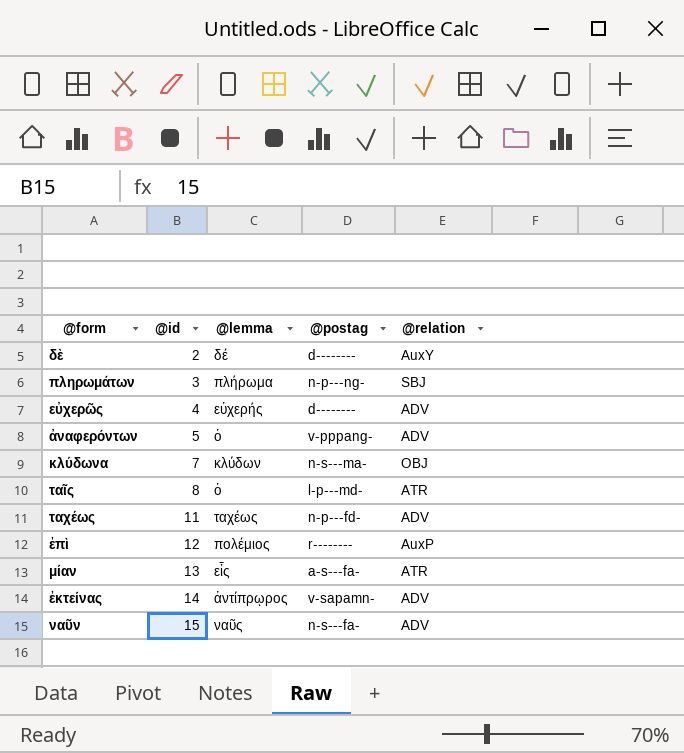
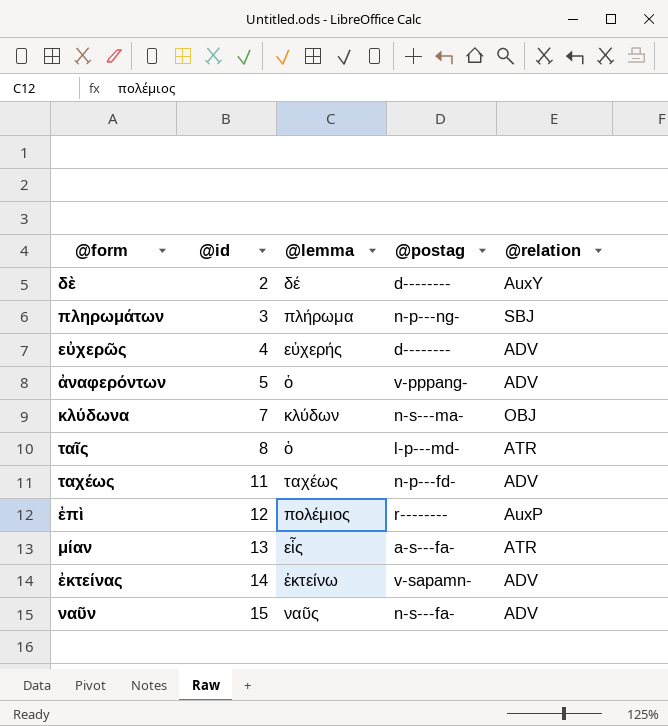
ἐκτείνας | @lemma: ἀντίπρῳρος -> ἐκτείνω

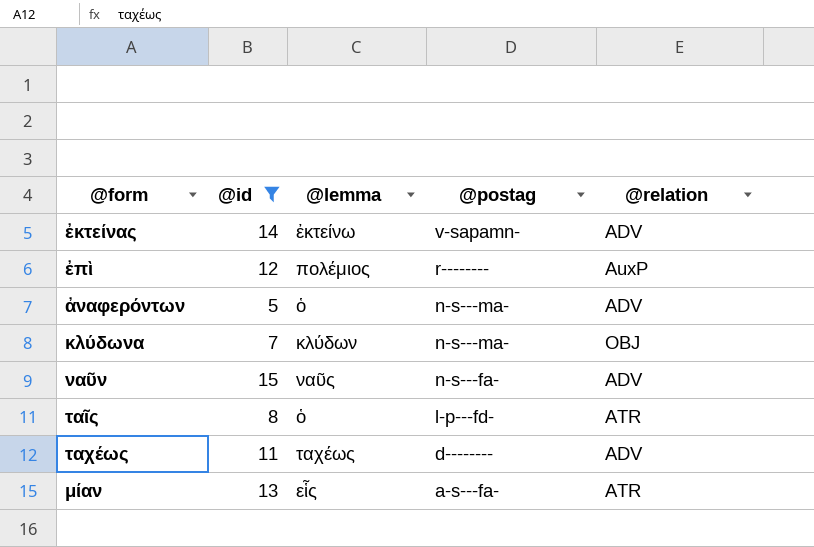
filter: none -> @id >= 5
row order: @id ascending -> @postag descending
ἀναφερόντων | @postag: v-pppang- -> n-s---ma-
ταῖς | @postag: l-p---md- -> l-p---fd-
ταχέως | @postag: n-p---fd- -> d--------

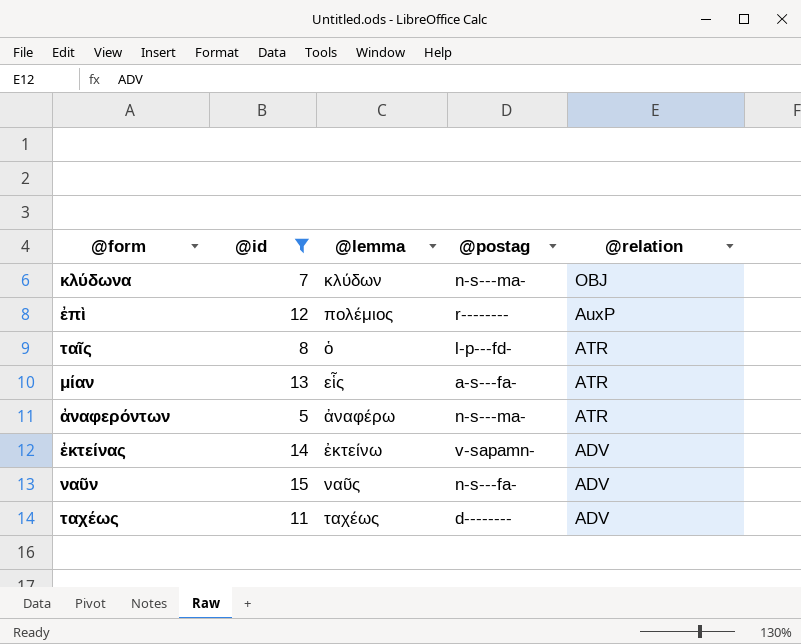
row order: @postag descending -> @relation descending
ἀναφερόντων | @lemma: ὁ -> ἀναφέρω
ἀναφερόντων | @relation: ADV -> ATR

